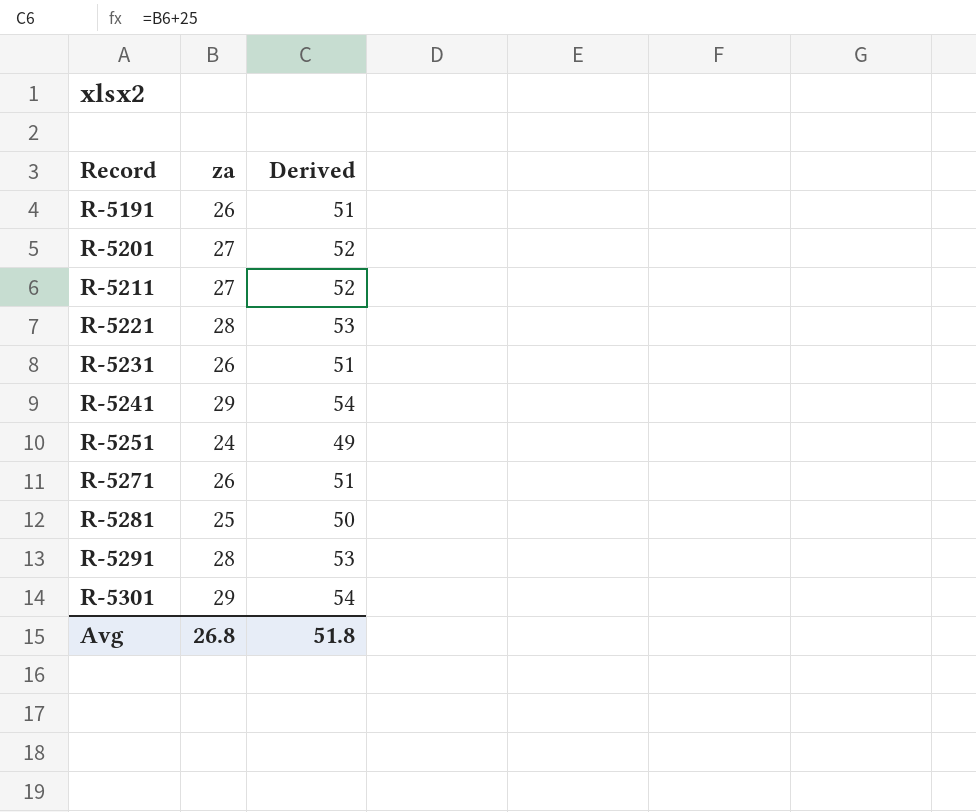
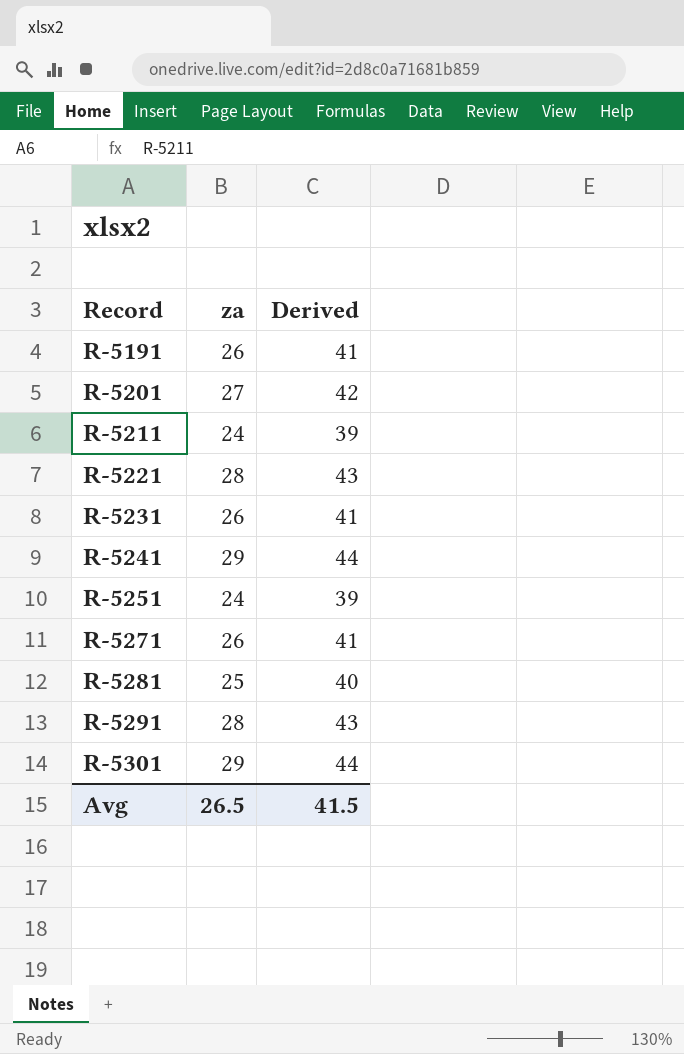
column Derived | formula: [za] + 25 -> [za] + 15
R-5211 | za: 27 -> 24
Avg | za: 26.8 -> 26.5
Avg | Derived: 51.8 -> 41.5

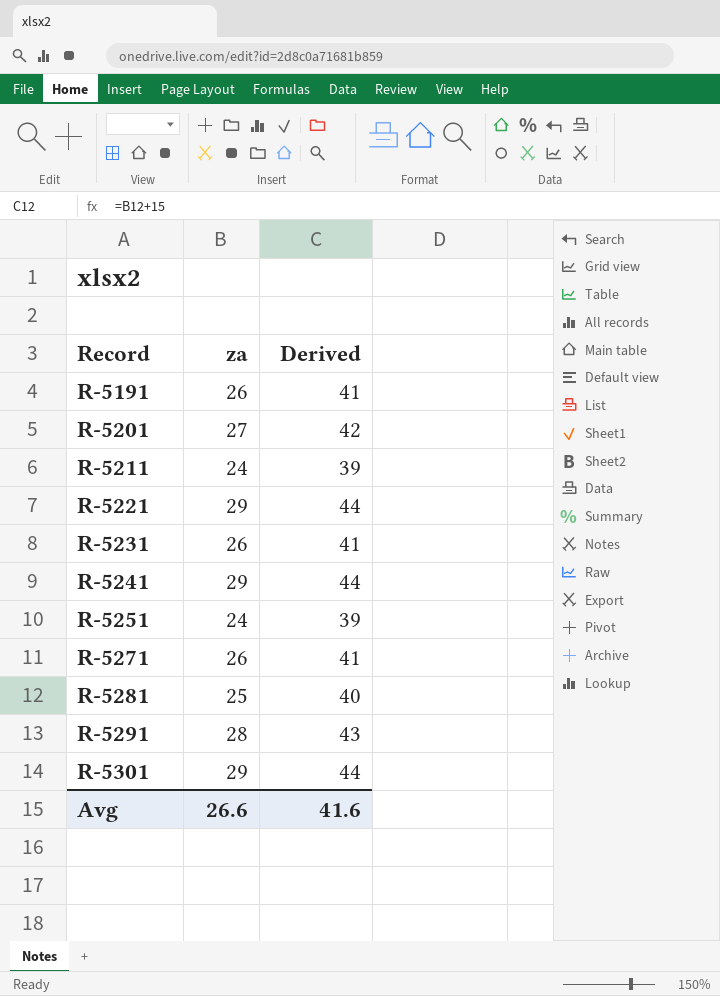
R-5221 | za: 28 -> 29
R-5221 | Derived: 43 -> 44
Avg | za: 26.5 -> 26.6
Avg | Derived: 41.5 -> 41.6

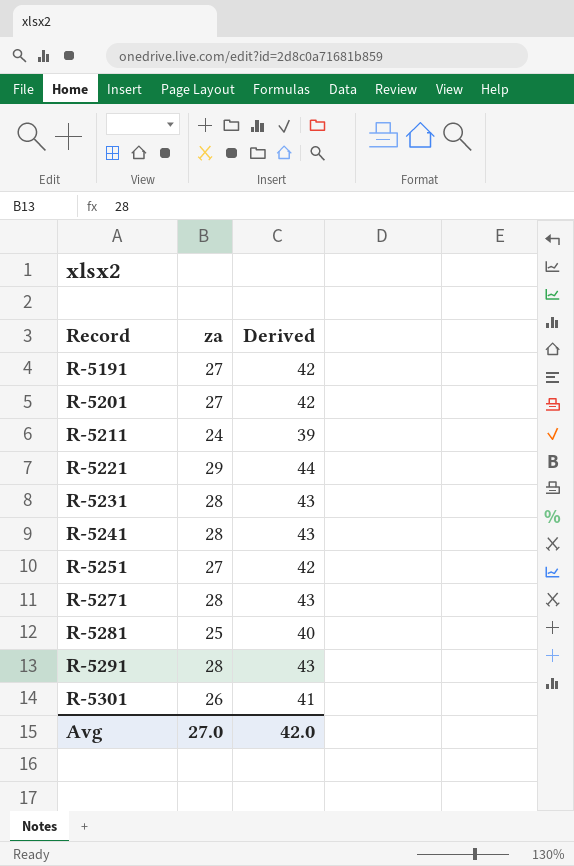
R-5191 | za: 26 -> 27
R-5191 | Derived: 41 -> 42
R-5231 | za: 26 -> 28
R-5231 | Derived: 41 -> 43
R-5241 | za: 29 -> 28
R-5241 | Derived: 44 -> 43
R-5251 | za: 24 -> 27
R-5251 | Derived: 39 -> 42
R-5271 | za: 26 -> 28
R-5271 | Derived: 41 -> 43
R-5301 | za: 29 -> 26
R-5301 | Derived: 44 -> 41
Avg | za: 26.6 -> 27.0
Avg | Derived: 41.6 -> 42.0

